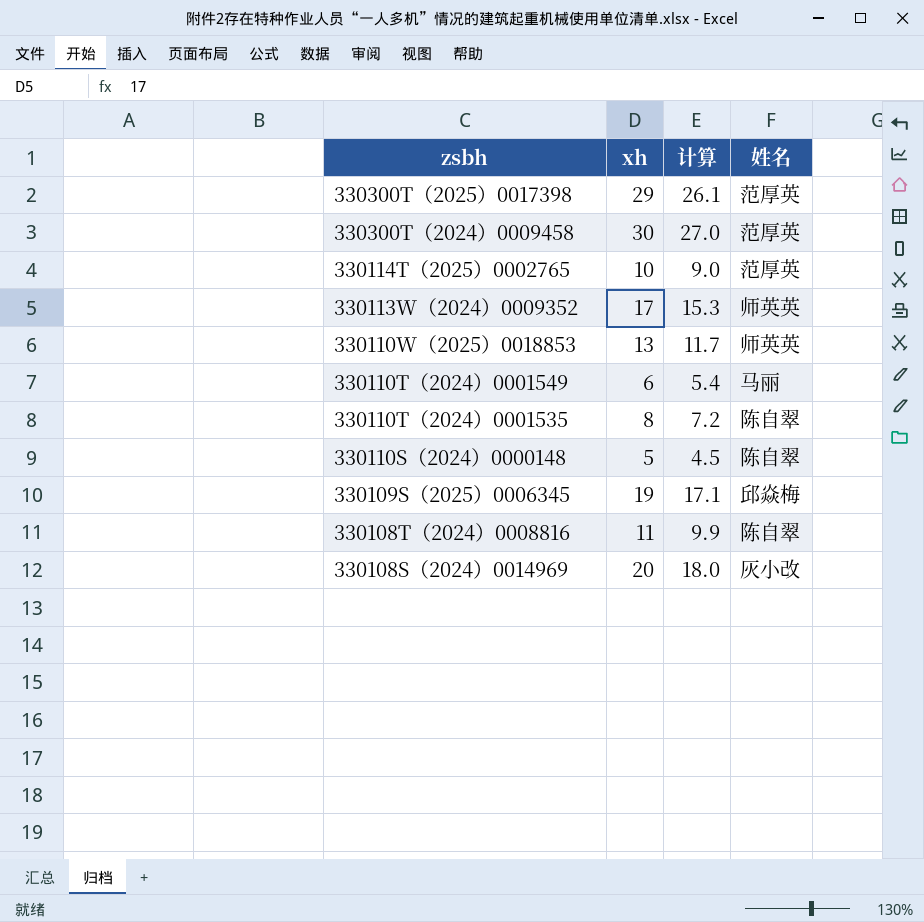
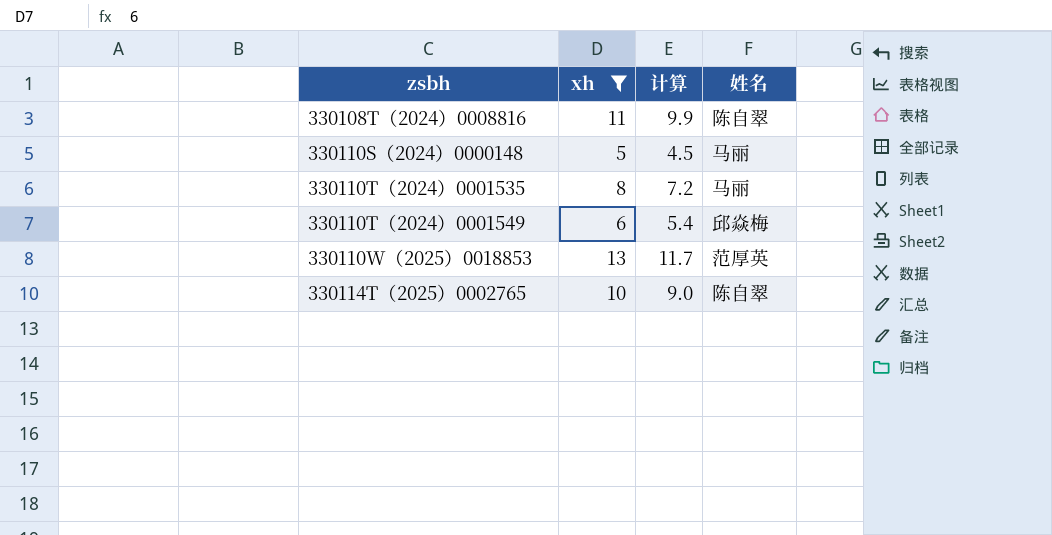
filter: none -> xh <= 13
row order: zsbh descending -> zsbh ascending
330110S（2024）0000148 | 姓名: 陈自翠 -> 马丽
330110T（2024）0001535 | 姓名: 陈自翠 -> 马丽
330110T（2024）0001549 | 姓名: 马丽 -> 邱焱梅
330110W（2025）0018853 | 姓名: 师英英 -> 范厚英
330114T（2025）0002765 | 姓名: 范厚英 -> 陈自翠

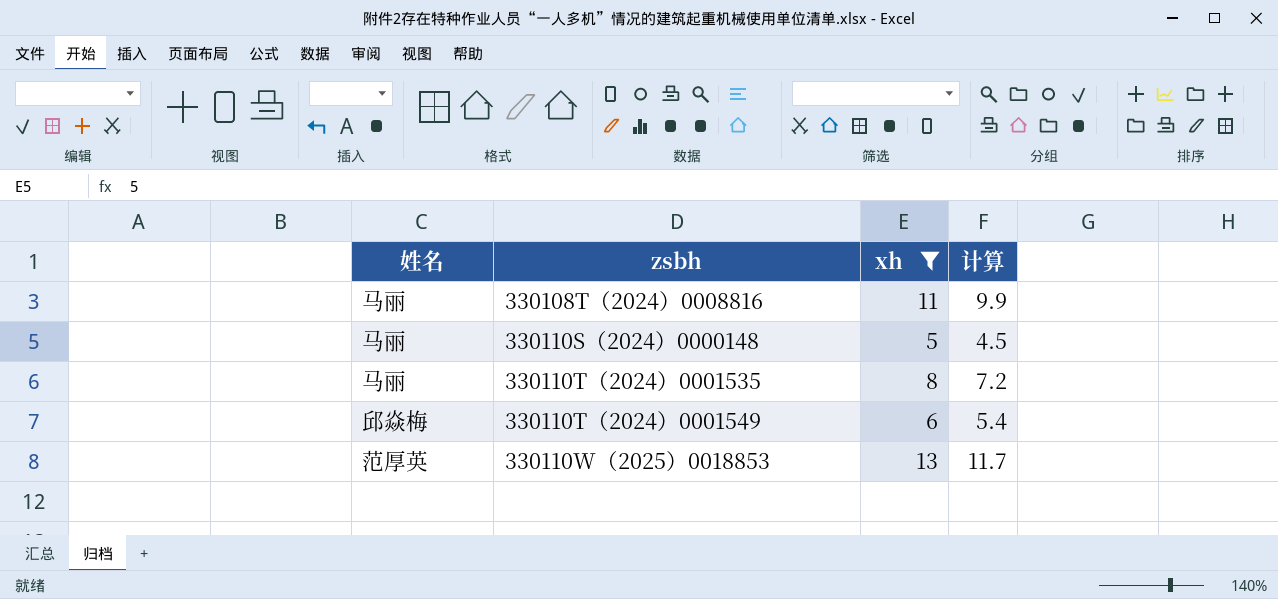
column 姓名 | position: 4 -> 1
row 330114T（2025）0002765: 10 | 9.0 | 陈自翠 -> none
330108T（2024）0008816 | 姓名: 陈自翠 -> 马丽

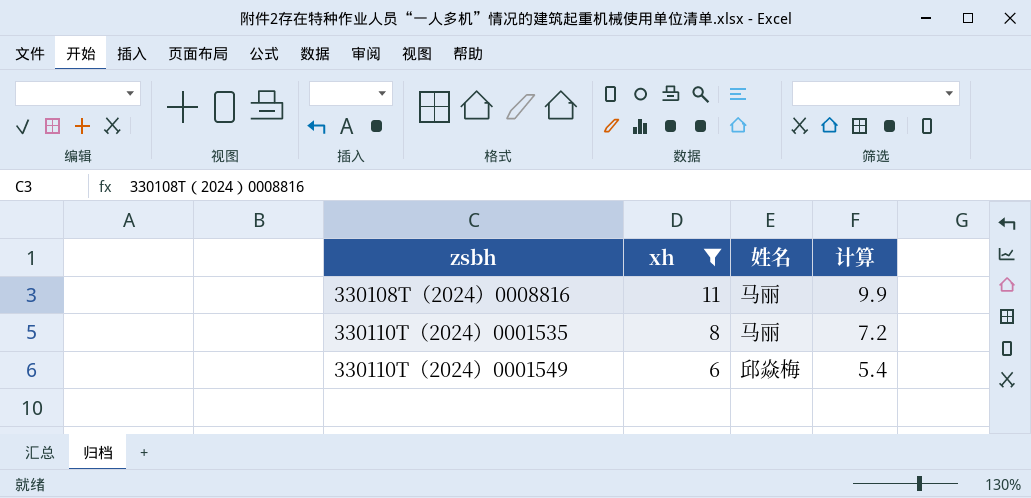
column 姓名 | position: 1 -> 3
row 330110S（2024）0000148: 马丽 | 5 | 4.5 -> none
row 330110W（2025）0018853: 范厚英 | 13 | 11.7 -> none

